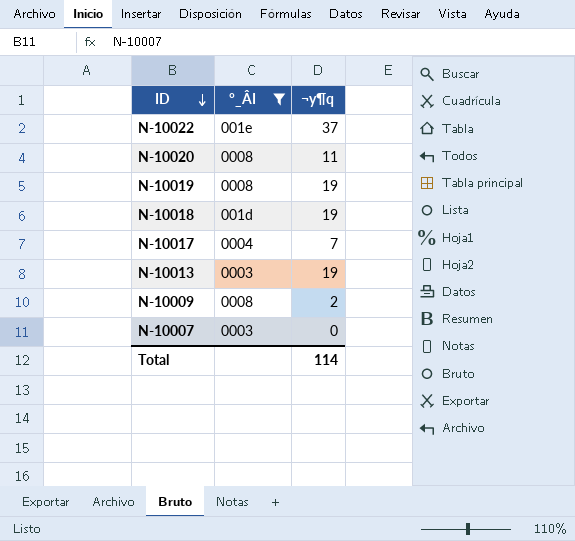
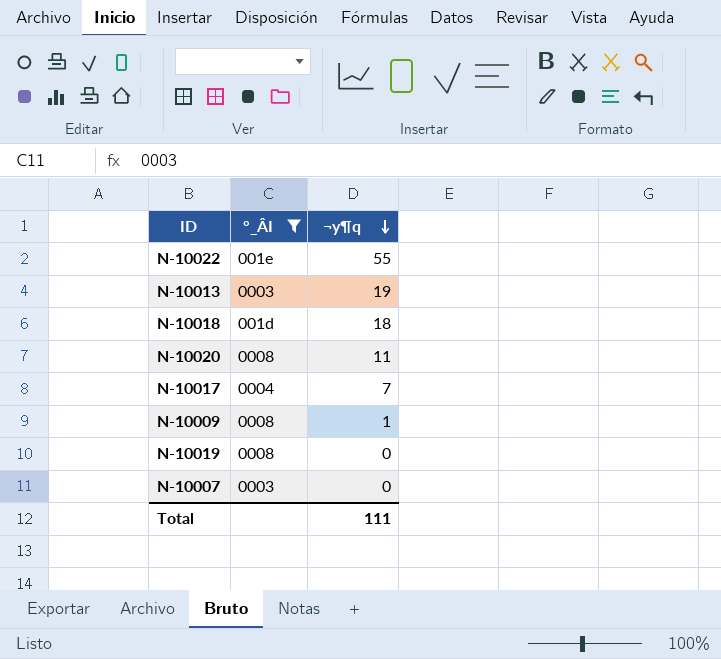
row order: ID descending -> ¬y¶q descending
N-10022 | ¬y¶q: 37 -> 55
N-10018 | ¬y¶q: 19 -> 18
N-10009 | ¬y¶q: 2 -> 1
N-10019 | ¬y¶q: 19 -> 0
Total | ¬y¶q: 114 -> 111

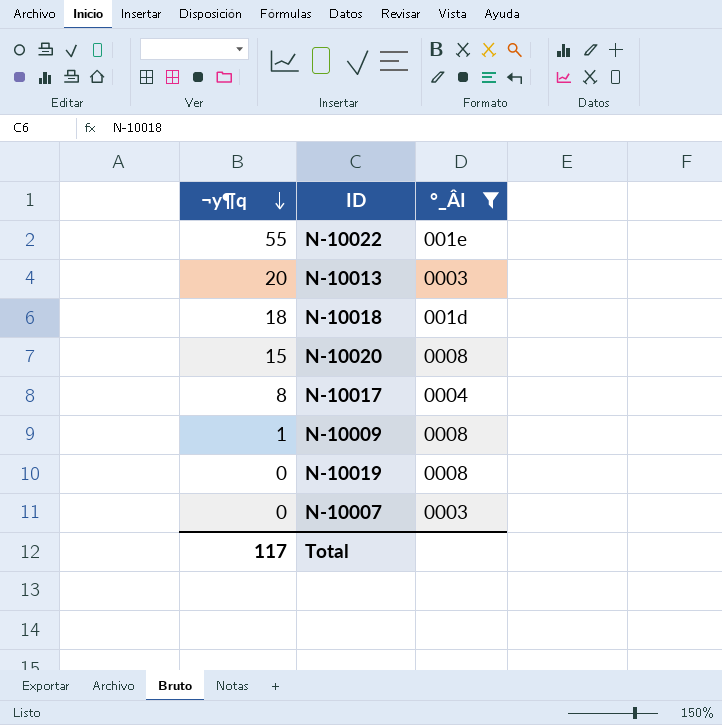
column ¬y¶q | position: 3 -> 1
N-10013 | ¬y¶q: 19 -> 20
N-10020 | ¬y¶q: 11 -> 15
N-10017 | ¬y¶q: 7 -> 8
Total | ¬y¶q: 111 -> 117

